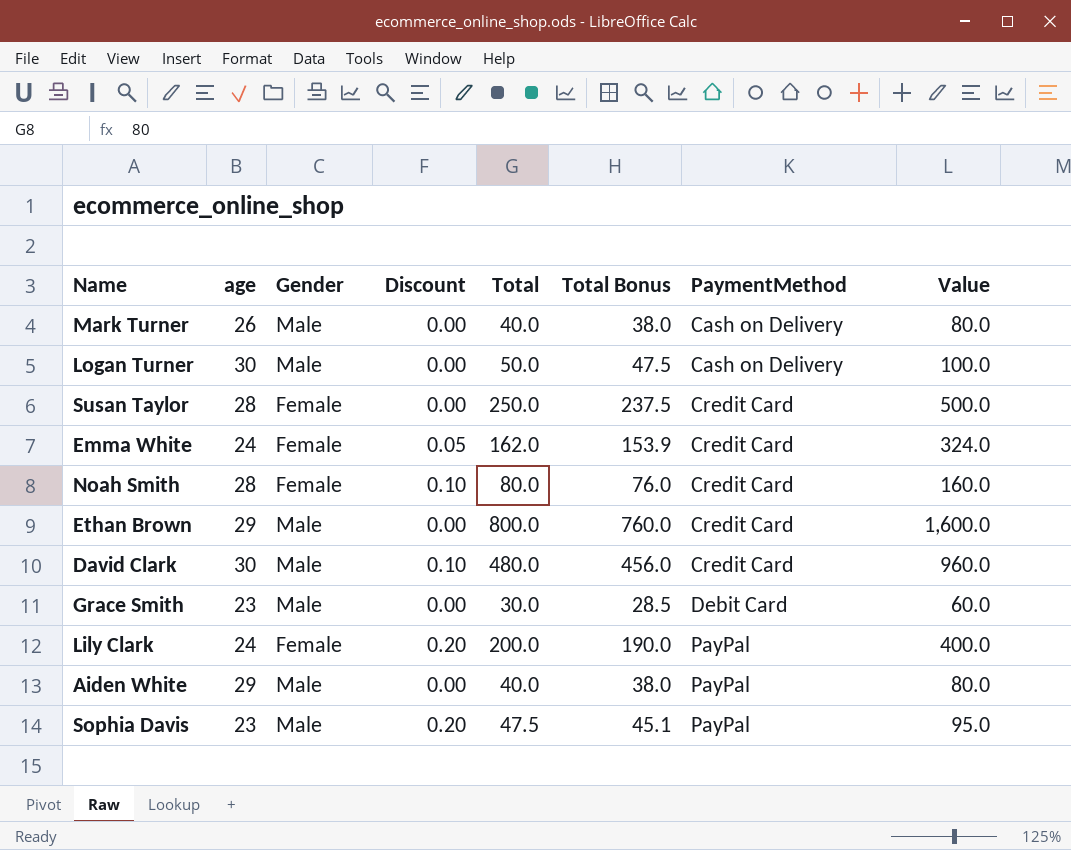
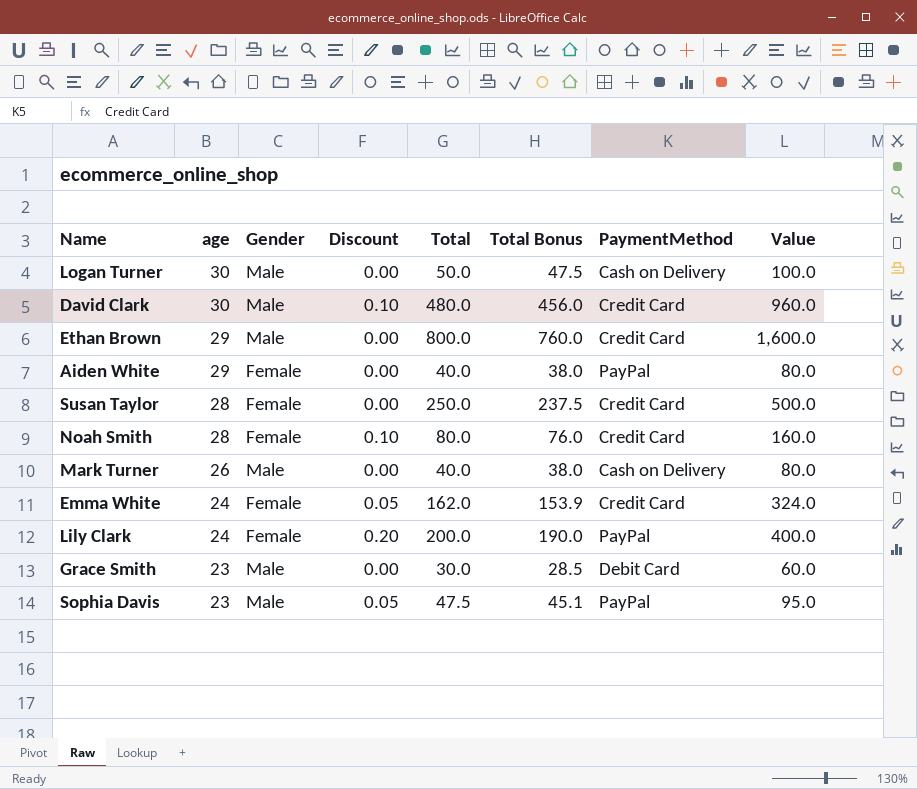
row order: PaymentMethod ascending -> age descending
Aiden White | Gender: Male -> Female
Sophia Davis | Discount: 0.20 -> 0.05

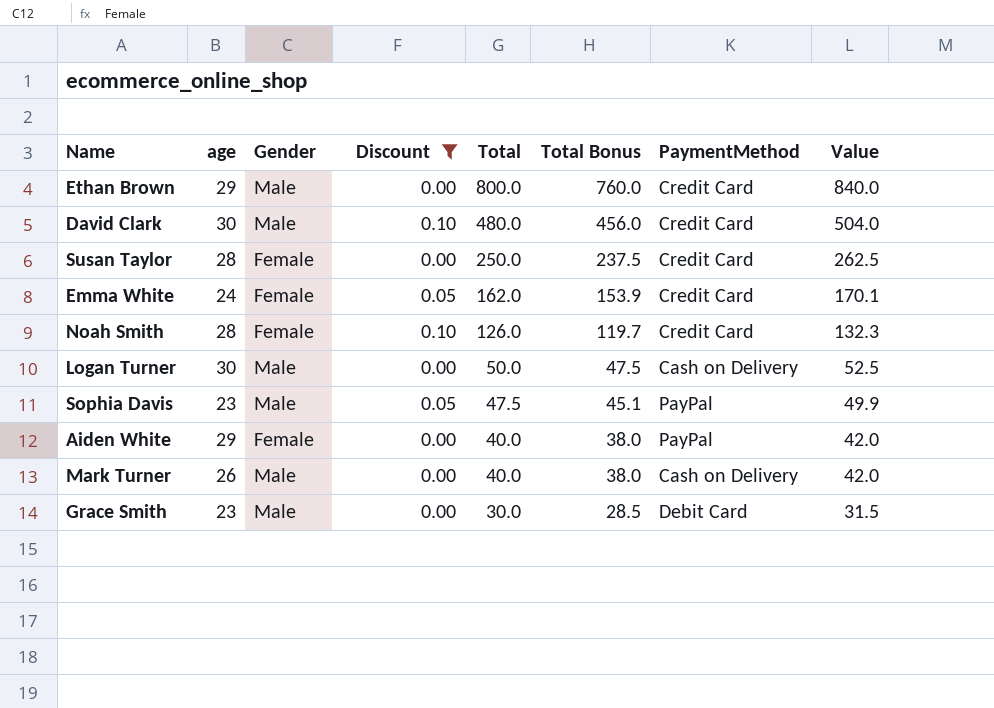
filter: none -> Discount != 0.20
row order: age descending -> Total descending
column Value | formula: [Total] * 2 -> [Total] * 1.05
Noah Smith | Total: 80.0 -> 126.0
Noah Smith | Total Bonus: 76.0 -> 119.7

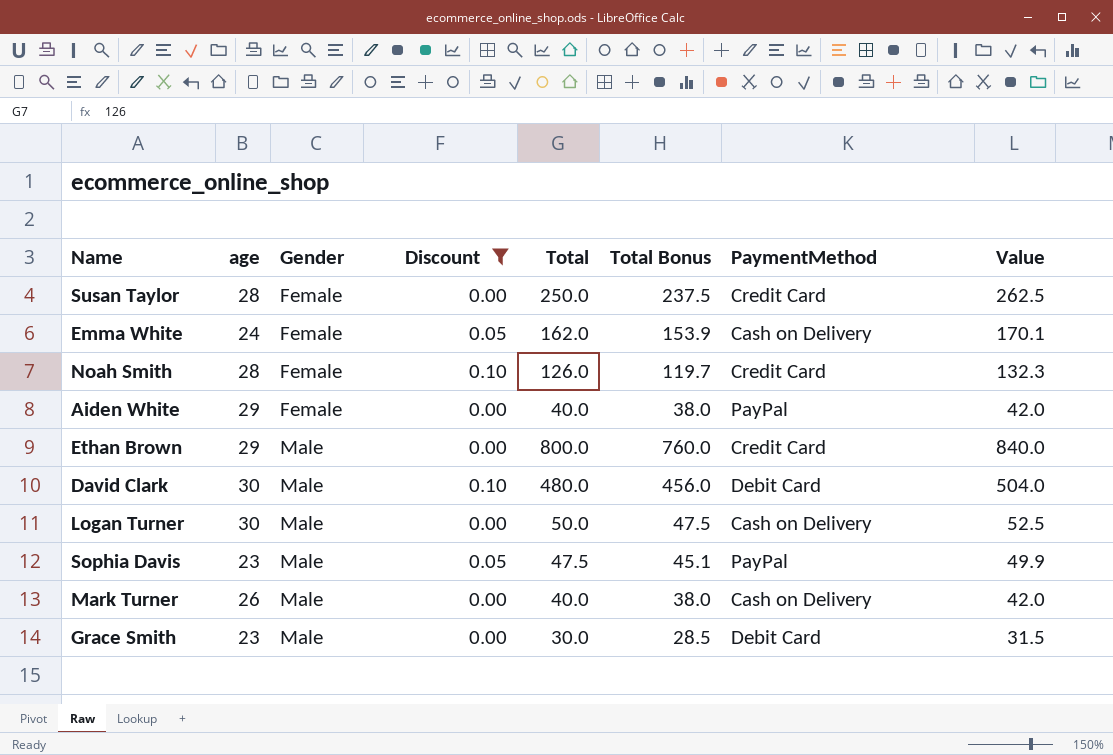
row order: Total descending -> Gender ascending
Emma White | PaymentMethod: Credit Card -> Cash on Delivery
David Clark | PaymentMethod: Credit Card -> Debit Card

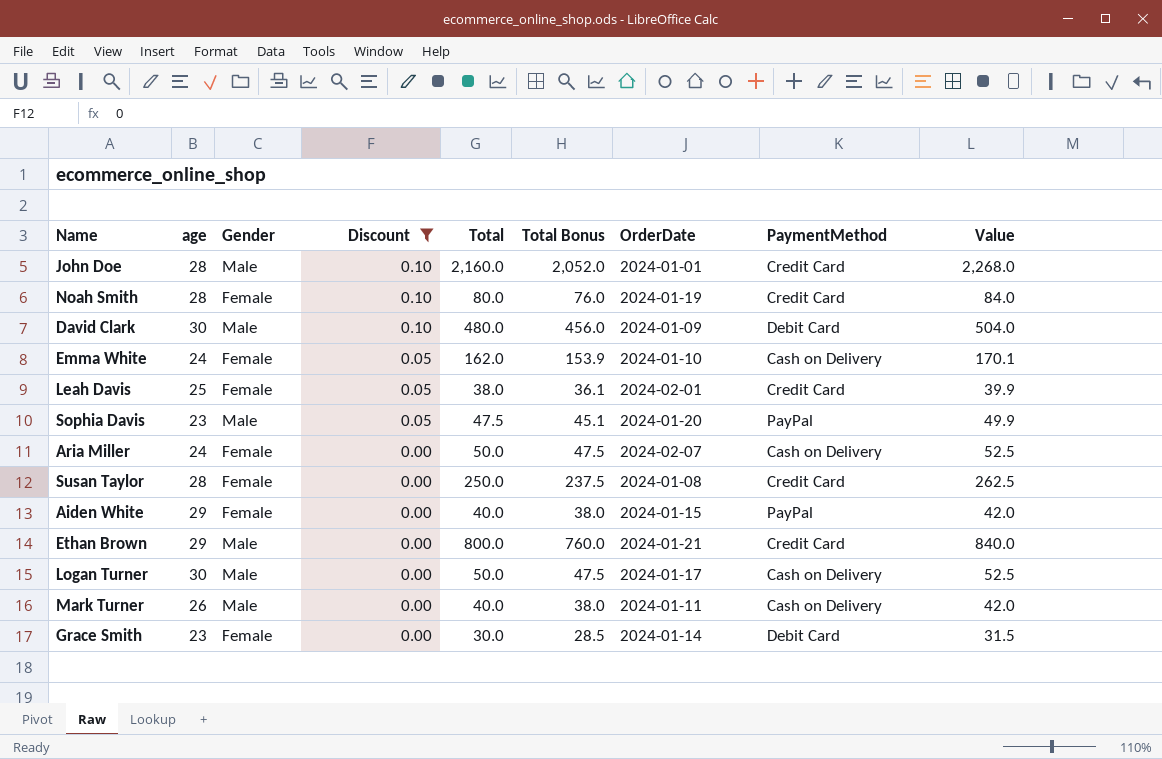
row order: Gender ascending -> Discount descending
column OrderDate | position: none -> 7
row John Doe: none -> 28 | Male | 0.10 | 2,160.0 | 2,052.0 | 2024-01-01 | Credit Card | 2,268.0
Noah Smith | Total: 126.0 -> 80.0
Noah Smith | Total Bonus: 119.7 -> 76.0
Noah Smith | Value: 132.3 -> 84.0
row Leah Davis: none -> 25 | Female | 0.05 | 38.0 | 36.1 | 2024-02-01 | Credit Card | 39.9
row Aria Miller: none -> 24 | Female | 0.00 | 50.0 | 47.5 | 2024-02-07 | Cash on Delivery | 52.5
Grace Smith | Gender: Male -> Female

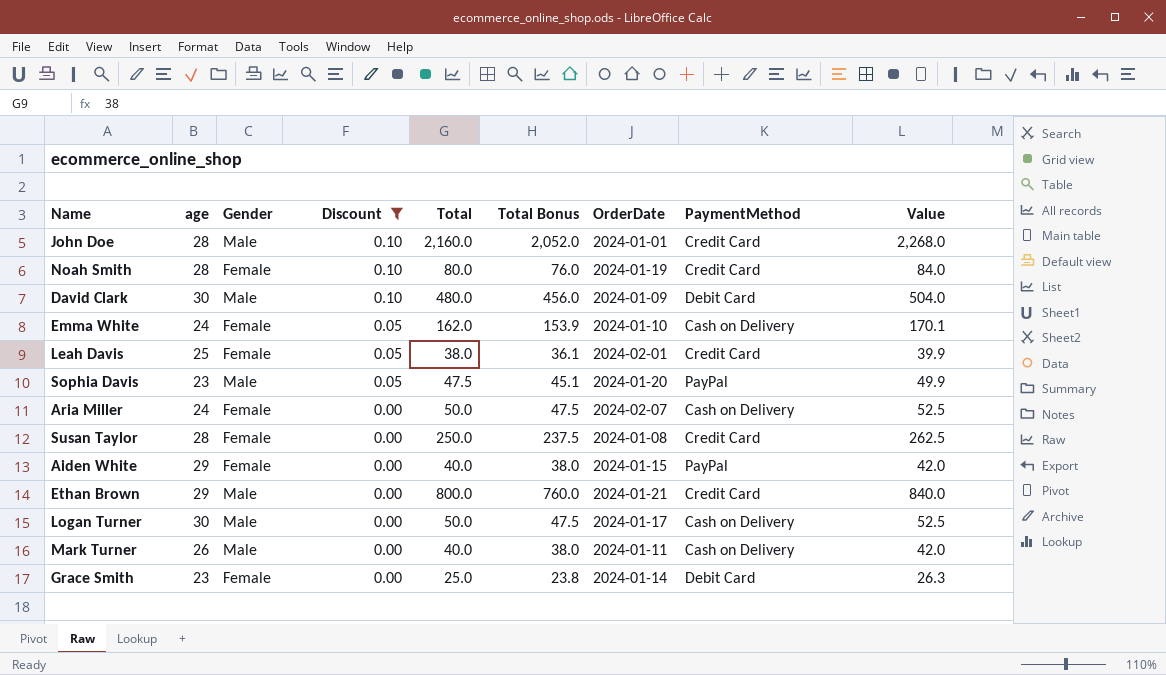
Grace Smith | Total: 30.0 -> 25.0
Grace Smith | Total Bonus: 28.5 -> 23.8
Grace Smith | Value: 31.5 -> 26.3

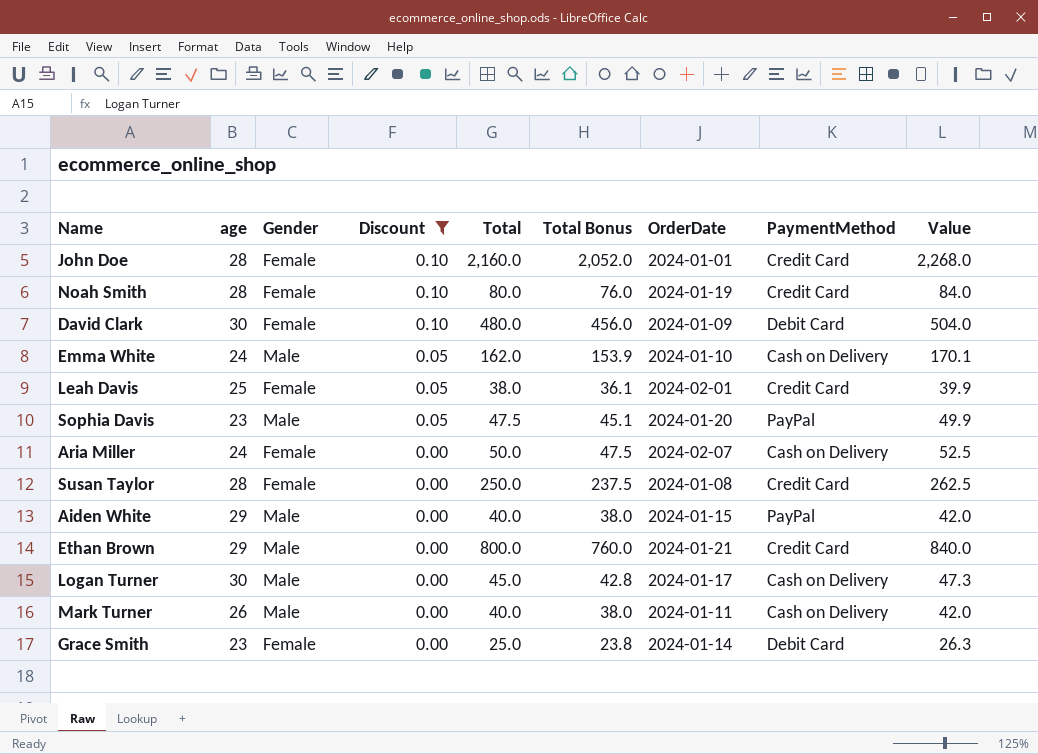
John Doe | Gender: Male -> Female
David Clark | Gender: Male -> Female
Emma White | Gender: Female -> Male
Aiden White | Gender: Female -> Male
Logan Turner | Total: 50.0 -> 45.0
Logan Turner | Total Bonus: 47.5 -> 42.8
Logan Turner | Value: 52.5 -> 47.3

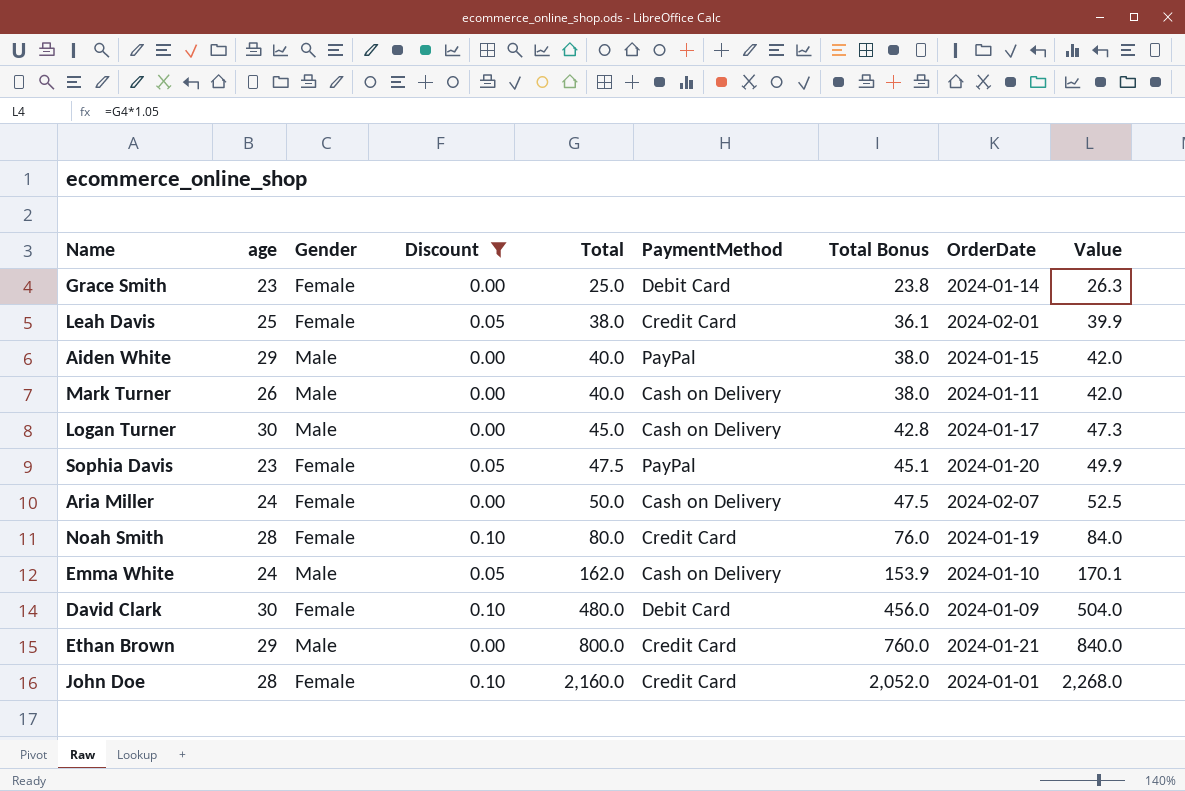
row order: Discount descending -> Total ascending
column PaymentMethod | position: 8 -> 6
row Susan Taylor: 28 | Female | 0.00 | 250.0 | 237.5 | 2024-01-08 | Credit Card | 262.5 -> none
Sophia Davis | Gender: Male -> Female

